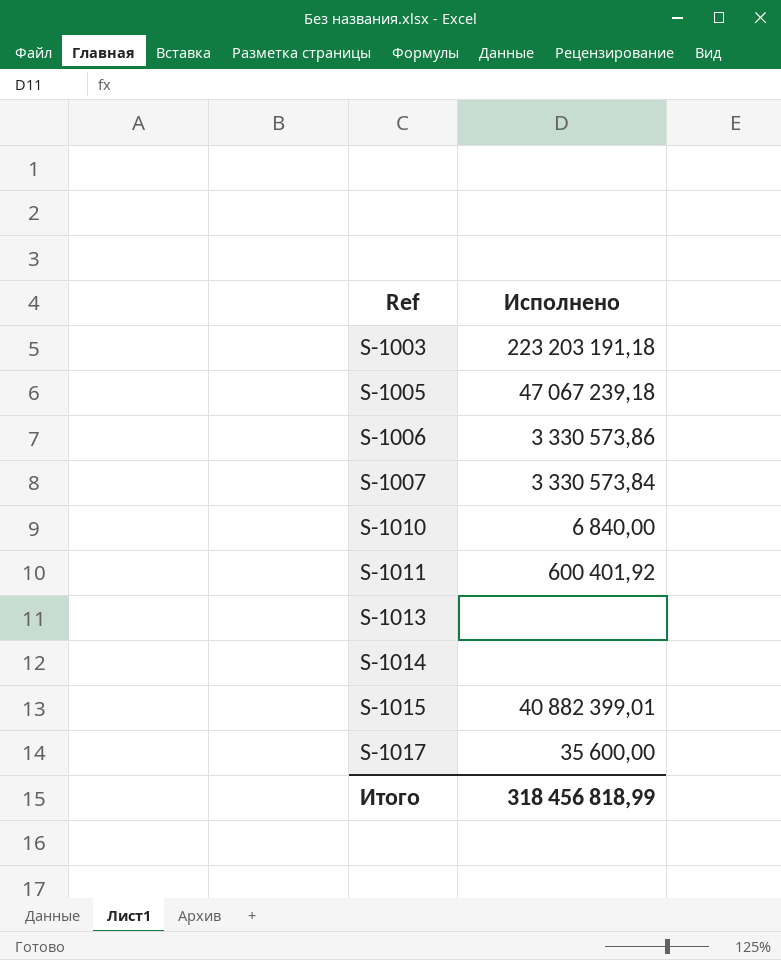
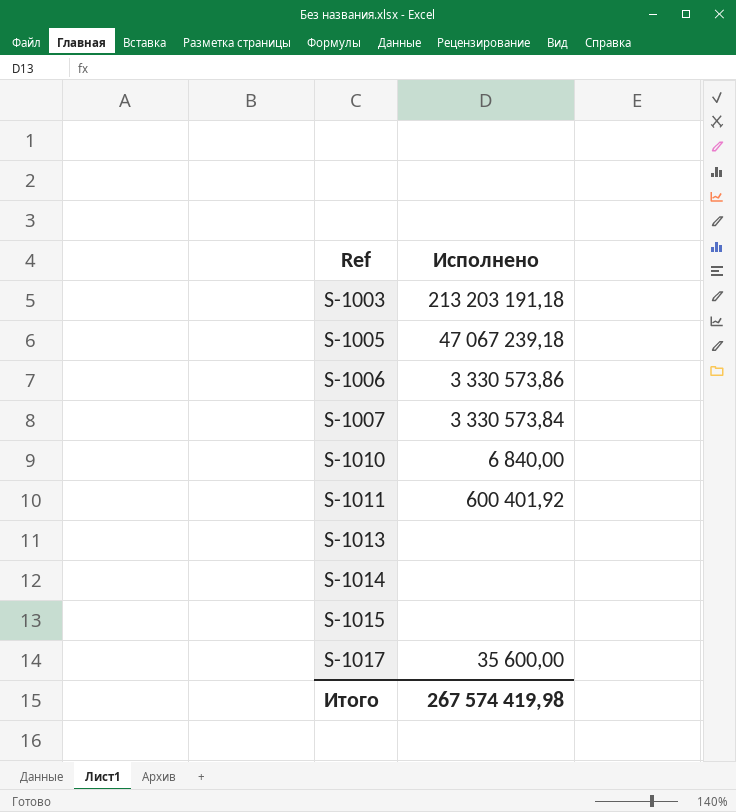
S-1003 | Исполнено: 223 203 191,18 -> 213 203 191,18
S-1015 | Исполнено: 40 882 399,01 -> none
Итого | Исполнено: 318 456 818,99 -> 267 574 419,98

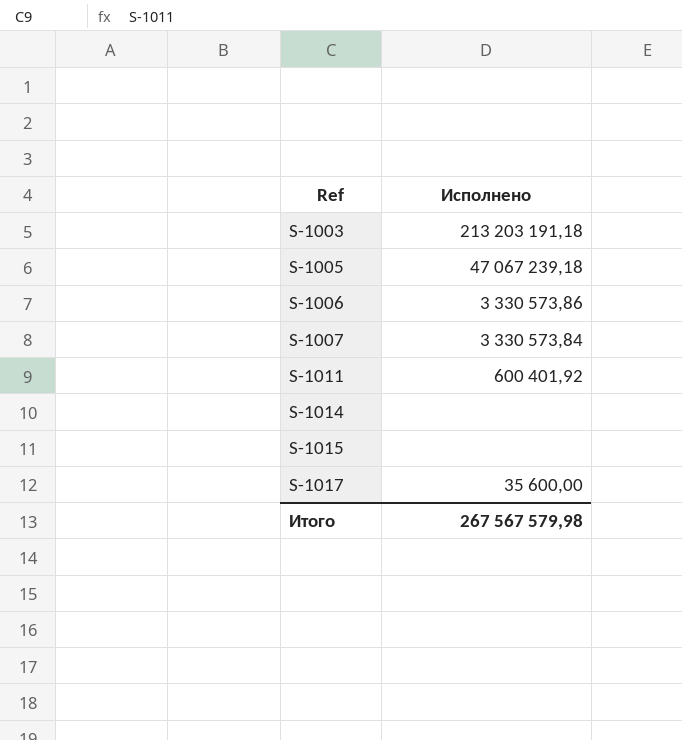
row S-1010: 6 840,00 -> none
row S-1013: none -> none
Итого | Исполнено: 267 574 419,98 -> 267 567 579,98

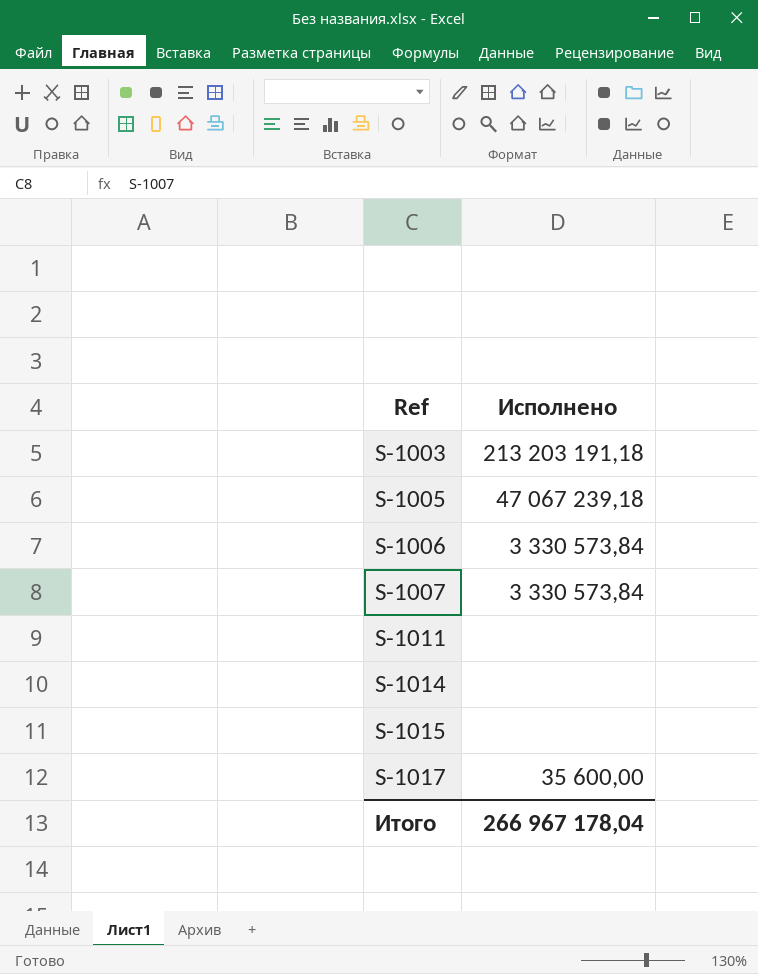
S-1006 | Исполнено: 3 330 573,86 -> 3 330 573,84
S-1011 | Исполнено: 600 401,92 -> none
Итого | Исполнено: 267 567 579,98 -> 266 967 178,04

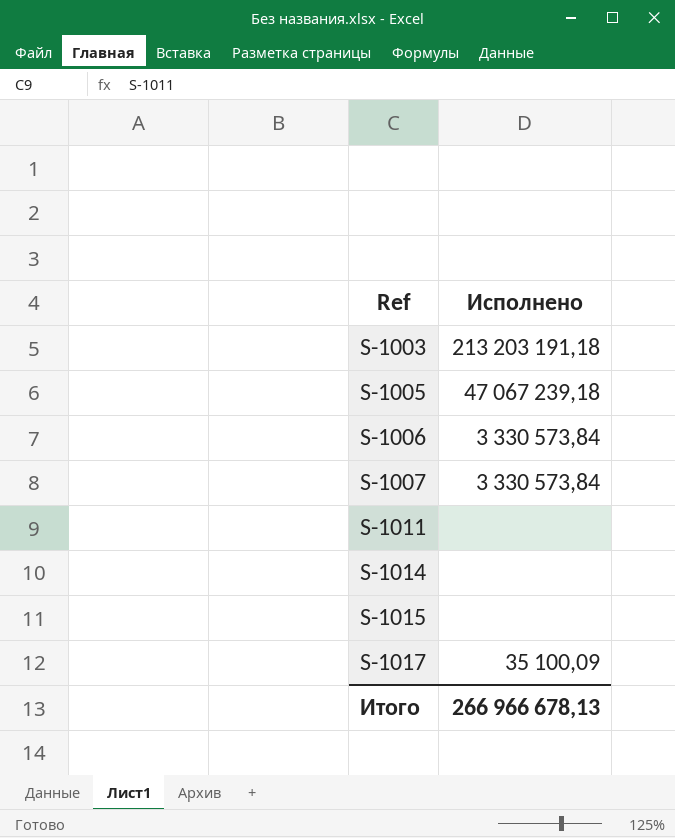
S-1017 | Исполнено: 35 600,00 -> 35 100,09
Итого | Исполнено: 266 967 178,04 -> 266 966 678,13

